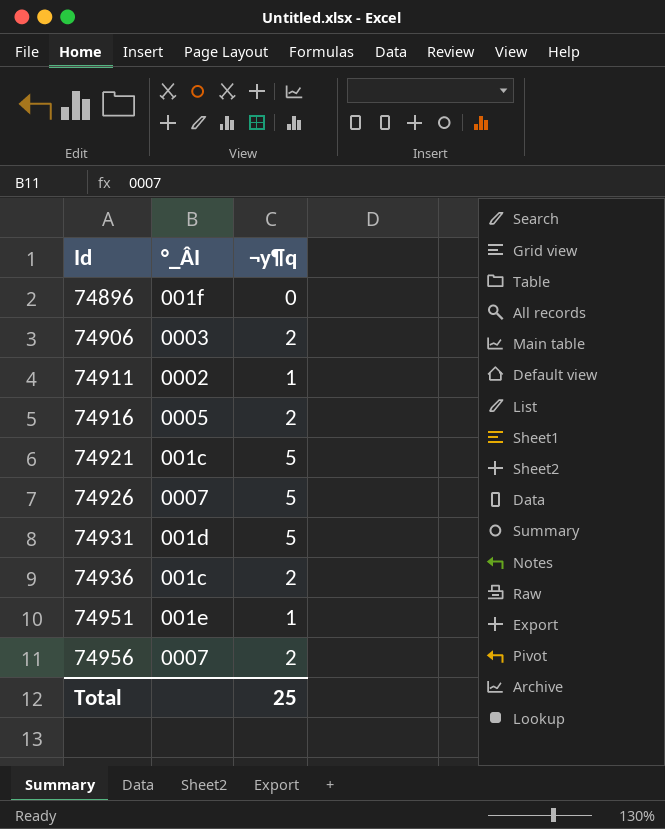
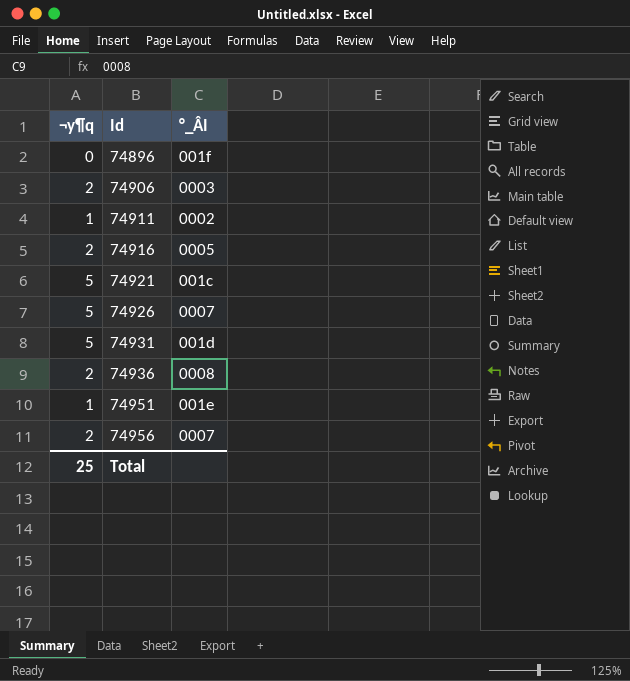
column ¬y¶q | position: 3 -> 1
74936 | °_ÂI: 001c -> 0008

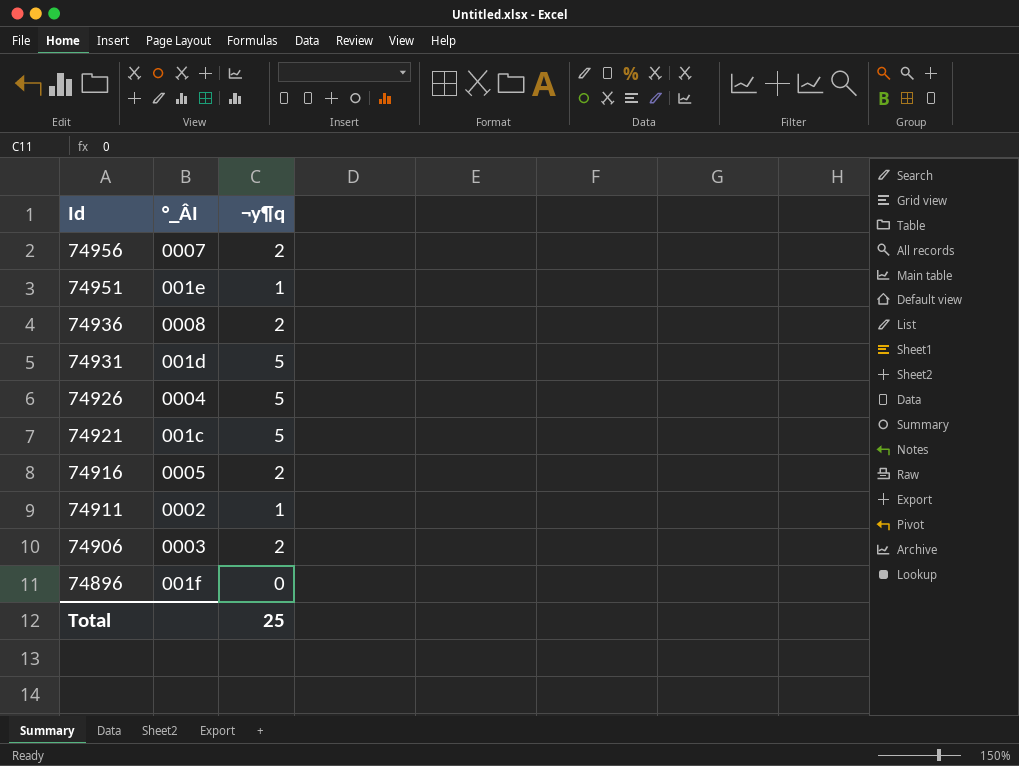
row order: Id ascending -> Id descending
column ¬y¶q | position: 1 -> 3
74926 | °_ÂI: 0007 -> 0004

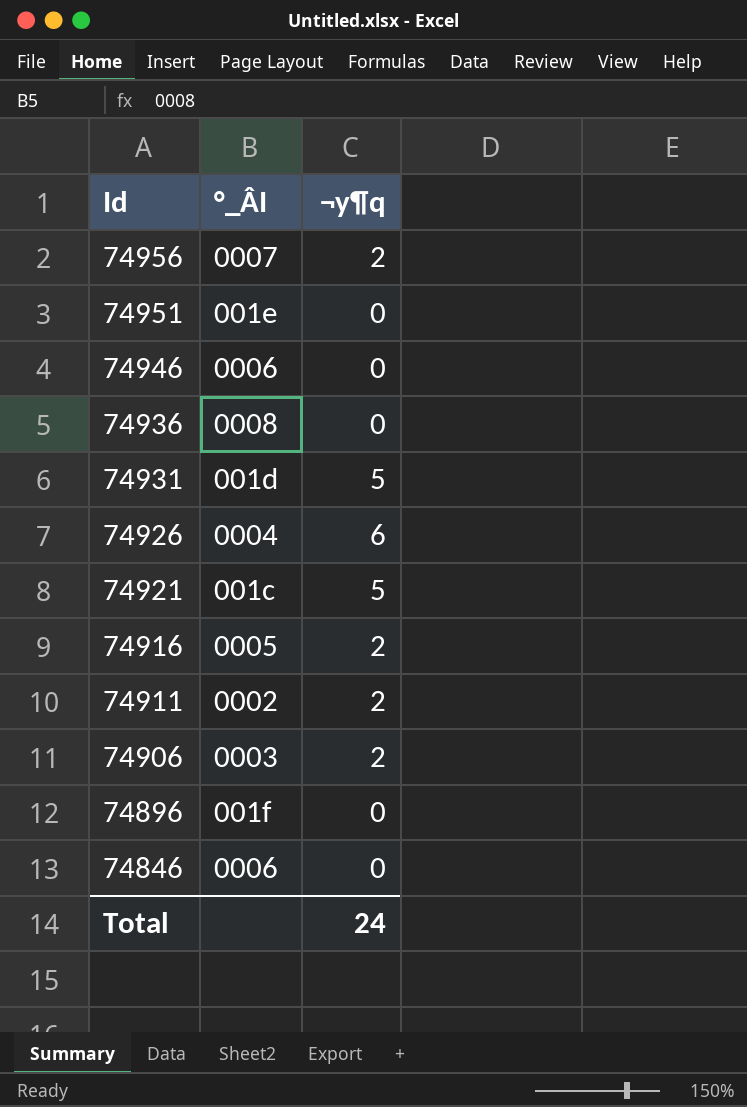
74951 | ¬y¶q: 1 -> 0
row 74946: none -> 0006 | 0
74936 | ¬y¶q: 2 -> 0
74926 | ¬y¶q: 5 -> 6
74911 | ¬y¶q: 1 -> 2
row 74846: none -> 0006 | 0
Total | ¬y¶q: 25 -> 24

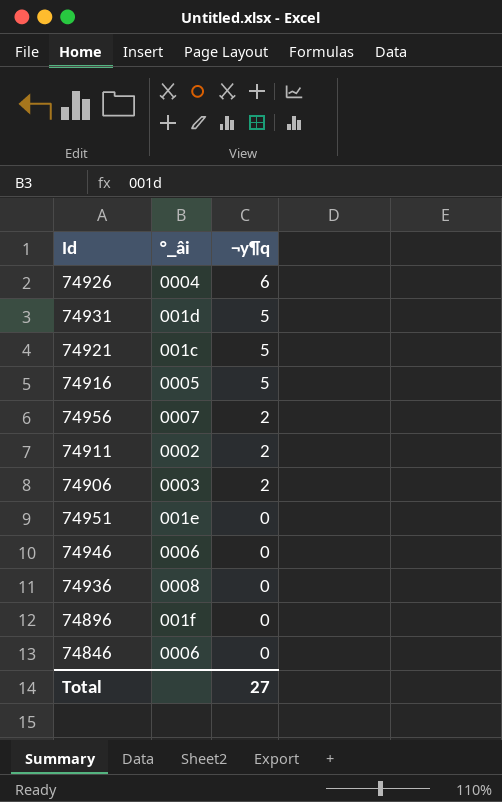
row order: Id descending -> ¬y¶q descending
column name: °_ÂI -> °_âi
74916 | ¬y¶q: 2 -> 5
Total | ¬y¶q: 24 -> 27

